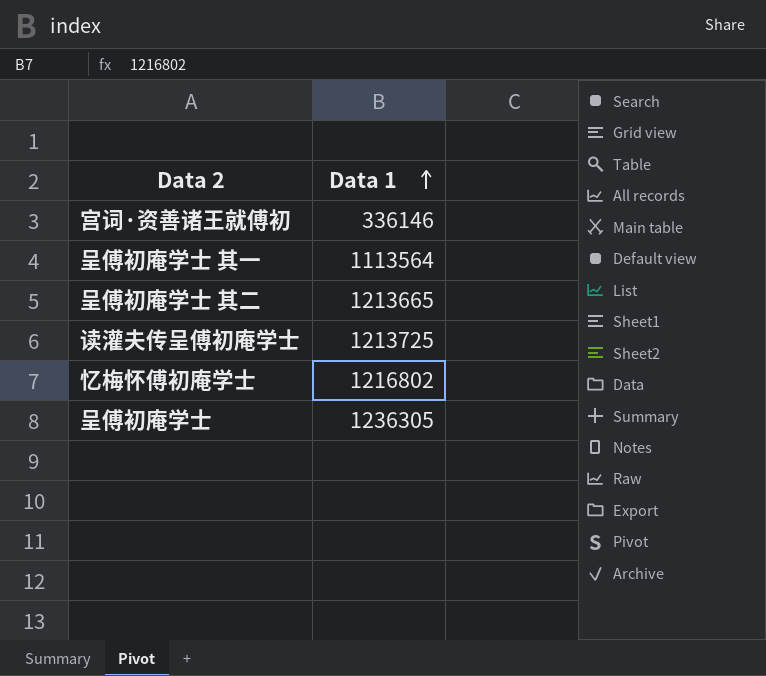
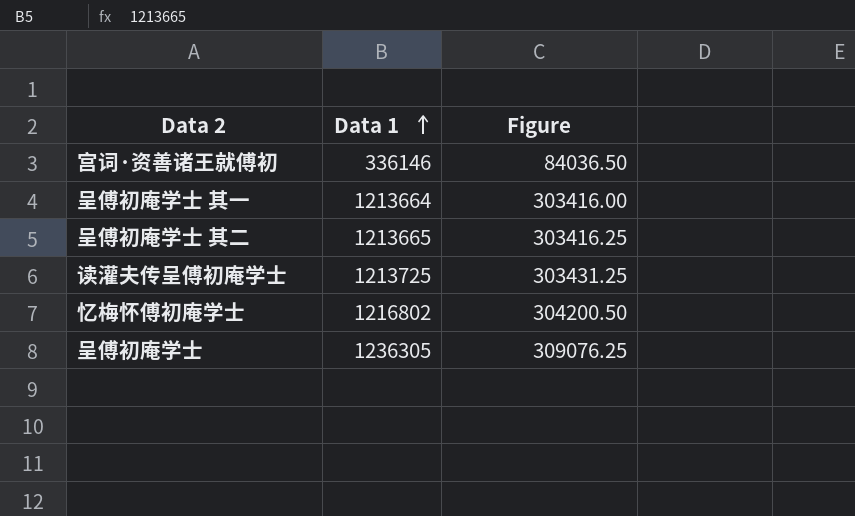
column Figure | formula: none -> [Data 1] * 0.25
呈傅初庵学士 其一 | Data 1: 1113564 -> 1213664

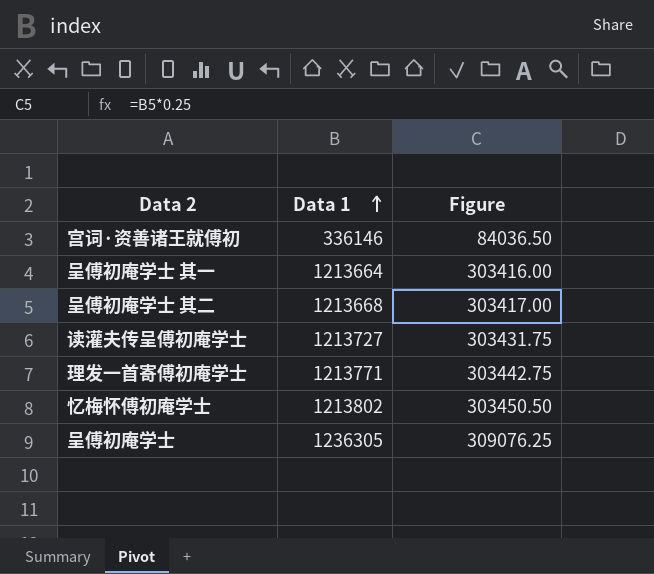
呈傅初庵学士 其二 | Data 1: 1213665 -> 1213668
呈傅初庵学士 其二 | Figure: 303416.25 -> 303417.00
读灌夫传呈傅初庵学士 | Data 1: 1213725 -> 1213727
读灌夫传呈傅初庵学士 | Figure: 303431.25 -> 303431.75
row 理发一首寄傅初庵学士: none -> 1213771 | 303442.75
忆梅怀傅初庵学士 | Data 1: 1216802 -> 1213802
忆梅怀傅初庵学士 | Figure: 304200.50 -> 303450.50

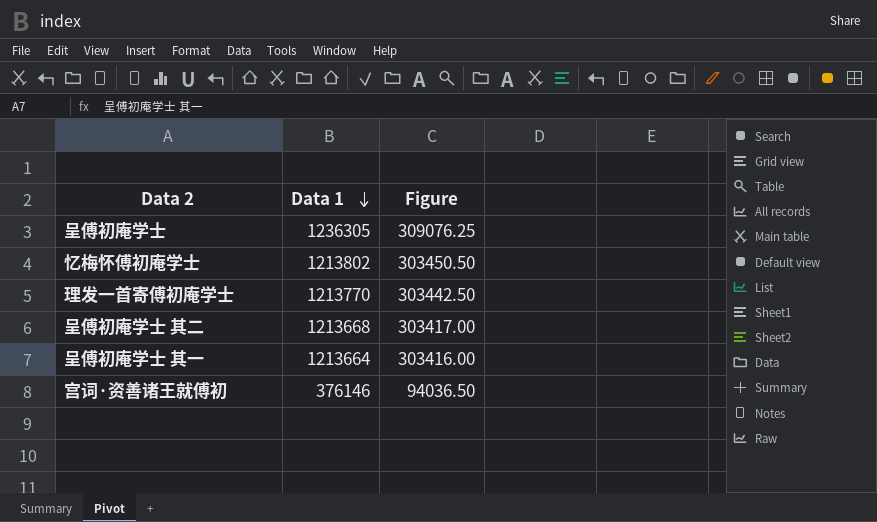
row order: Data 1 ascending -> Data 1 descending
row 读灌夫传呈傅初庵学士: 1213727 | 303431.75 -> none
理发一首寄傅初庵学士 | Data 1: 1213771 -> 1213770
理发一首寄傅初庵学士 | Figure: 303442.75 -> 303442.50
宫词·资善诸王就傅初 | Data 1: 336146 -> 376146
宫词·资善诸王就傅初 | Figure: 84036.50 -> 94036.50

